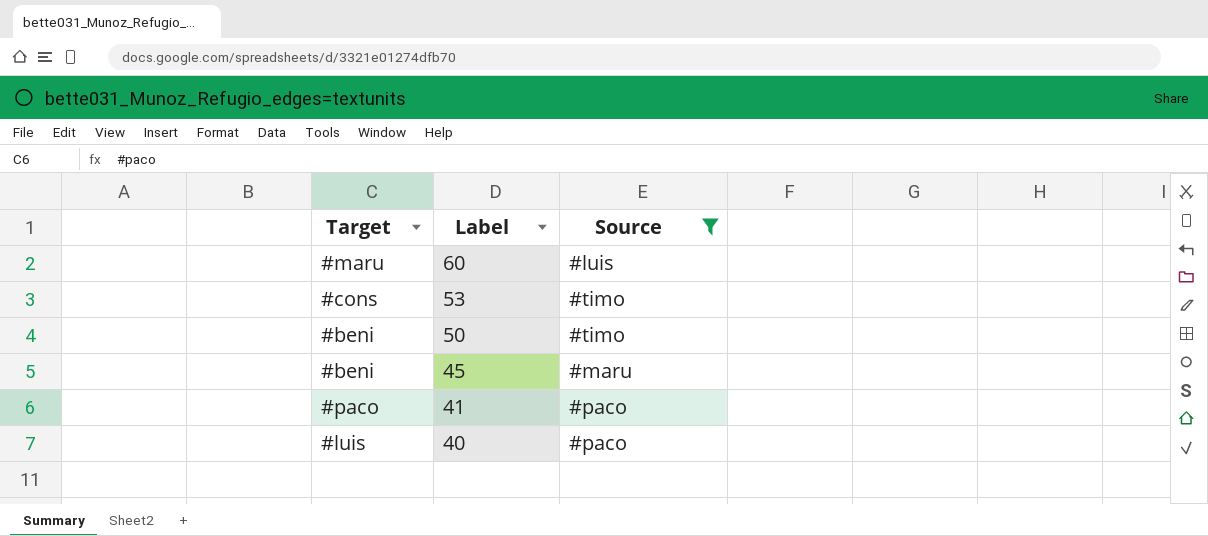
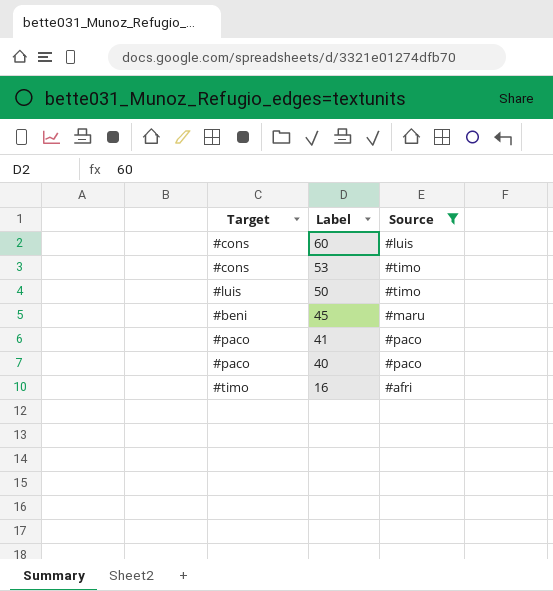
60 | Target: #maru -> #cons
50 | Target: #beni -> #luis
40 | Target: #luis -> #paco
row 16: none -> #timo | #afri

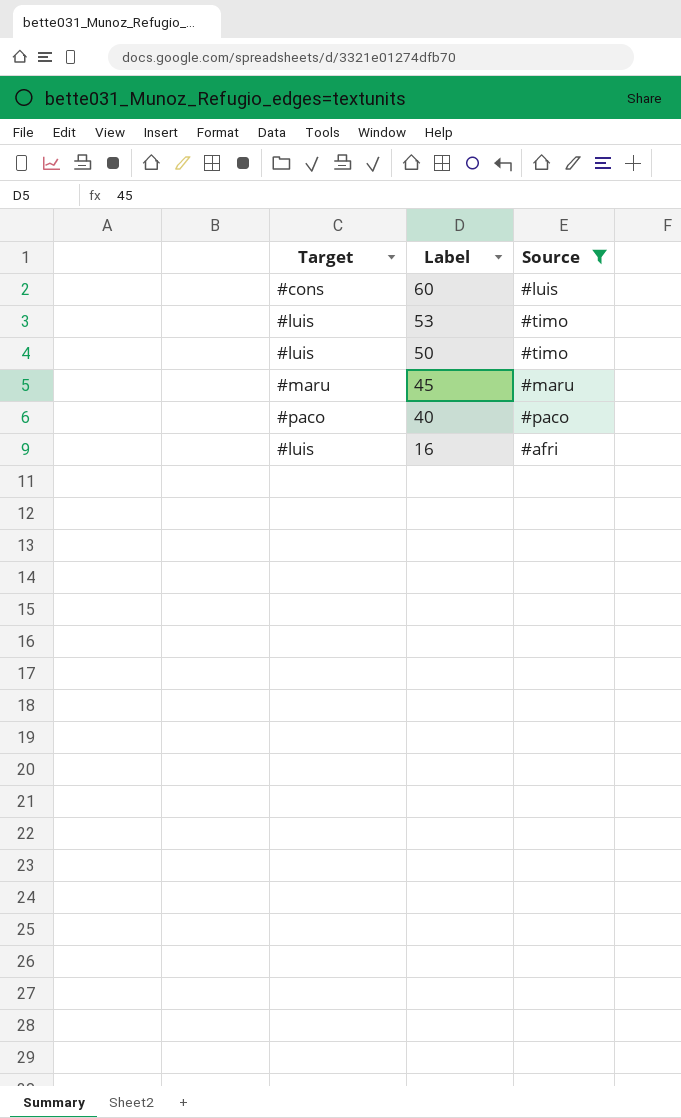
row 41: #paco | #paco -> none
53 | Target: #cons -> #luis
45 | Target: #beni -> #maru
16 | Target: #timo -> #luis

